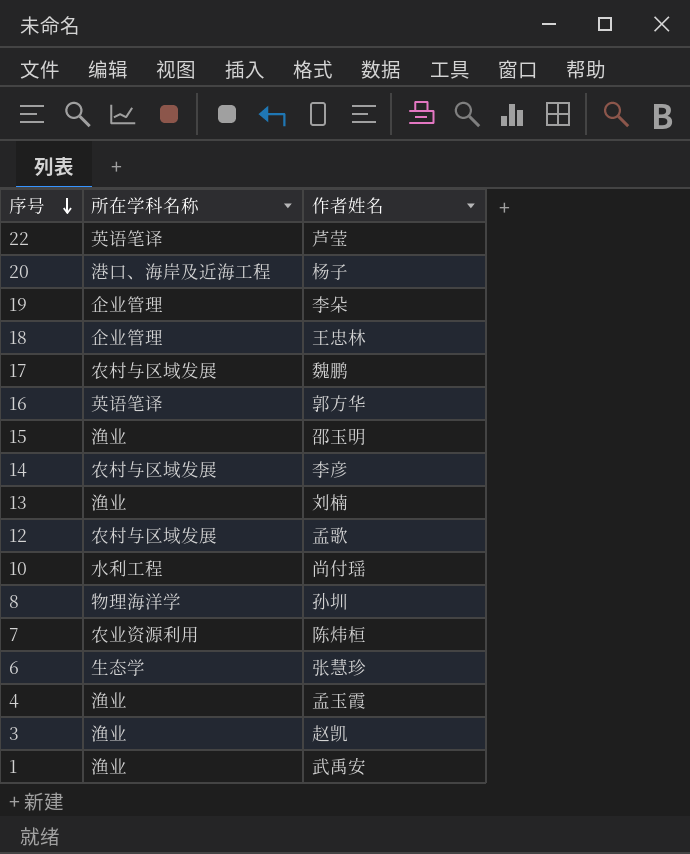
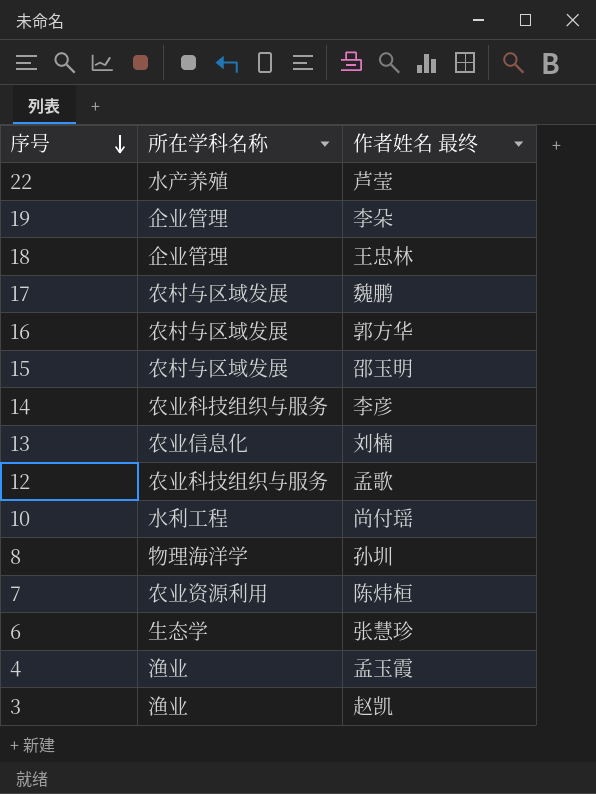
column name: 作者姓名 -> 作者姓名 最终
row 20: 港口、海岸及近海工程 | 杨子 -> none
row 1: 渔业 | 武禹安 -> none
22 | 所在学科名称: 英语笔译 -> 水产养殖
16 | 所在学科名称: 英语笔译 -> 农村与区域发展
15 | 所在学科名称: 渔业 -> 农村与区域发展
14 | 所在学科名称: 农村与区域发展 -> 农业科技组织与服务
13 | 所在学科名称: 渔业 -> 农业信息化
12 | 所在学科名称: 农村与区域发展 -> 农业科技组织与服务

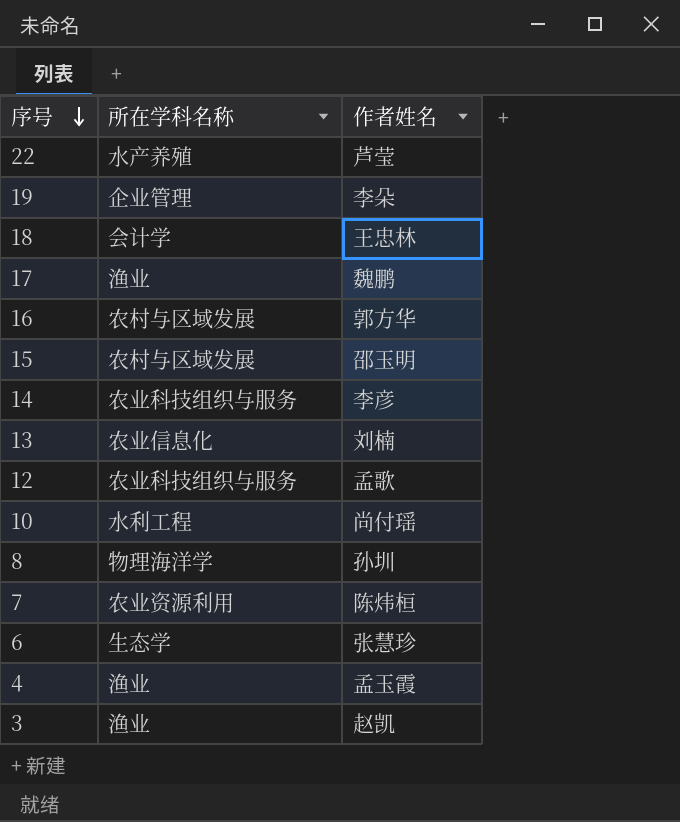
column name: 作者姓名 最终 -> 作者姓名
18 | 所在学科名称: 企业管理 -> 会计学
17 | 所在学科名称: 农村与区域发展 -> 渔业

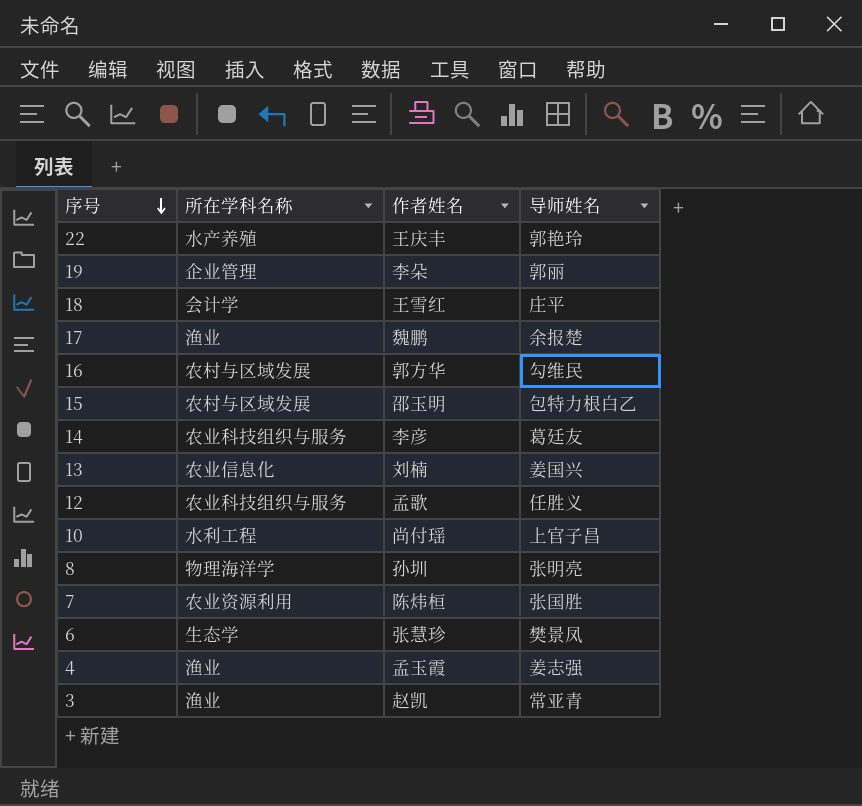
column 导师姓名 | position: none -> 4
22 | 作者姓名: 芦莹 -> 王庆丰
18 | 作者姓名: 王忠林 -> 王雪红

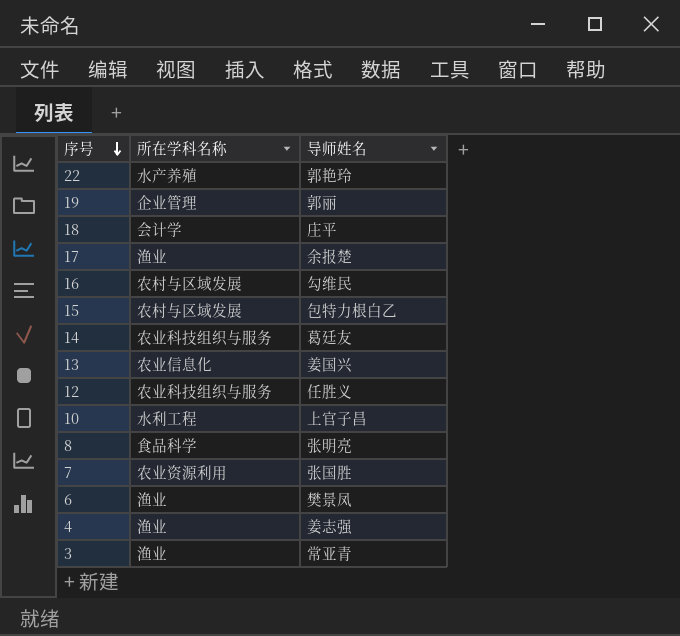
column 作者姓名 | position: 3 -> none
8 | 所在学科名称: 物理海洋学 -> 食品科学
6 | 所在学科名称: 生态学 -> 渔业

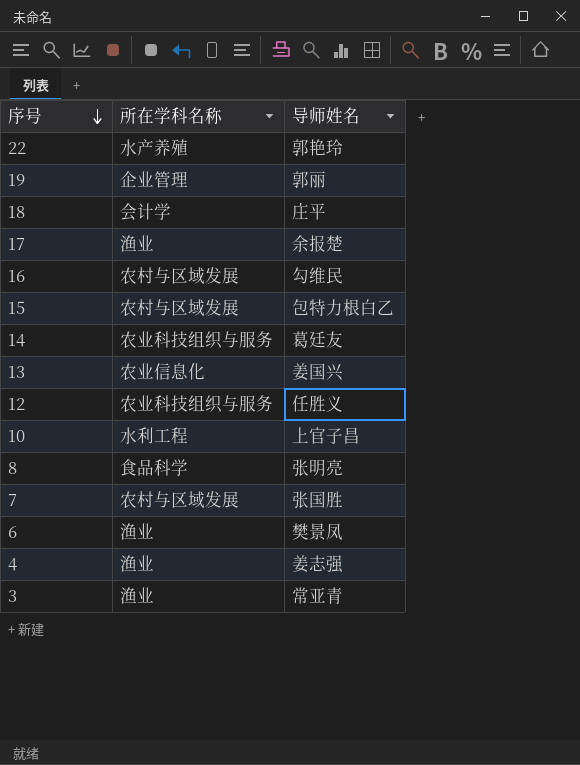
7 | 所在学科名称: 农业资源利用 -> 农村与区域发展

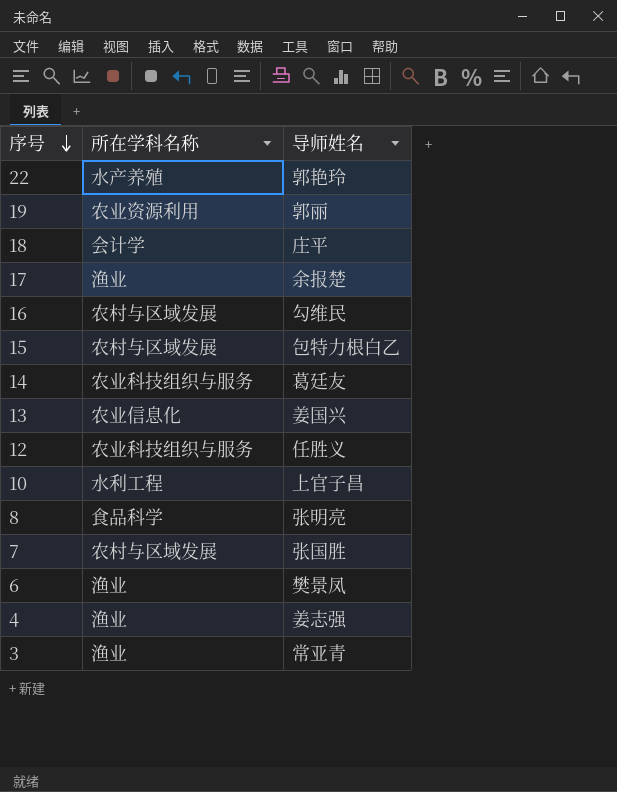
19 | 所在学科名称: 企业管理 -> 农业资源利用

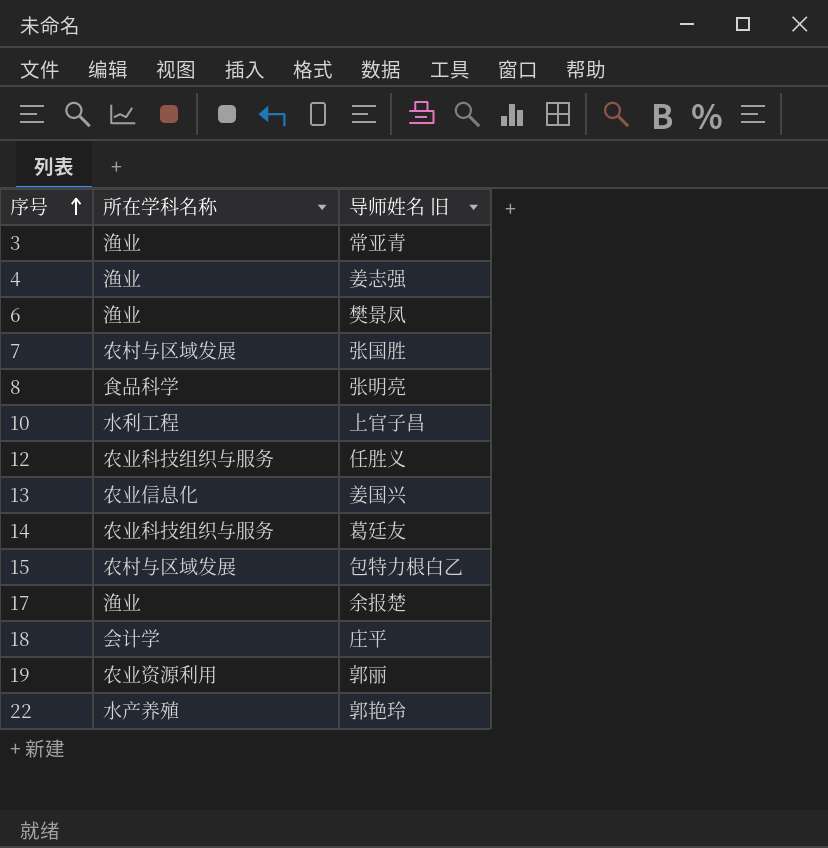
row order: 序号 descending -> 序号 ascending
column name: 导师姓名 -> 导师姓名 旧
row 16: 农村与区域发展 | 勾维民 -> none

